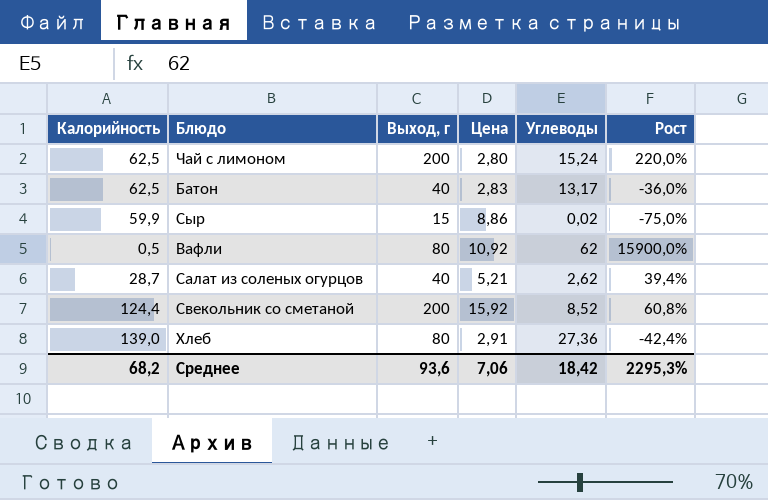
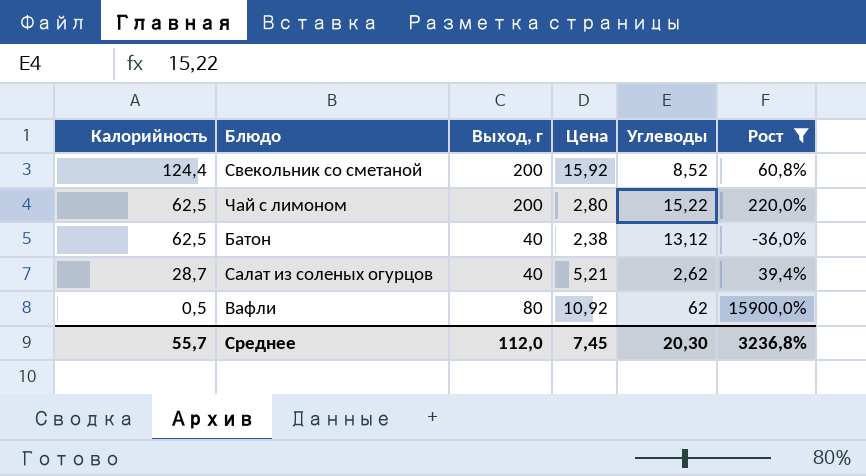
filter: none -> Рост >= -36,0%
row order: none -> Калорийность descending
Чай с лимоном | Углеводы: 15,24 -> 15,22
Батон | Цена: 2,83 -> 2,38
Батон | Углеводы: 13,17 -> 13,12
Среднее | Калорийность: 68,2 -> 55,7
Среднее | Выход, г: 93,6 -> 112,0
Среднее | Цена: 7,06 -> 7,45
Среднее | Углеводы: 18,42 -> 20,30
Среднее | Рост: 2295,3% -> 3236,8%

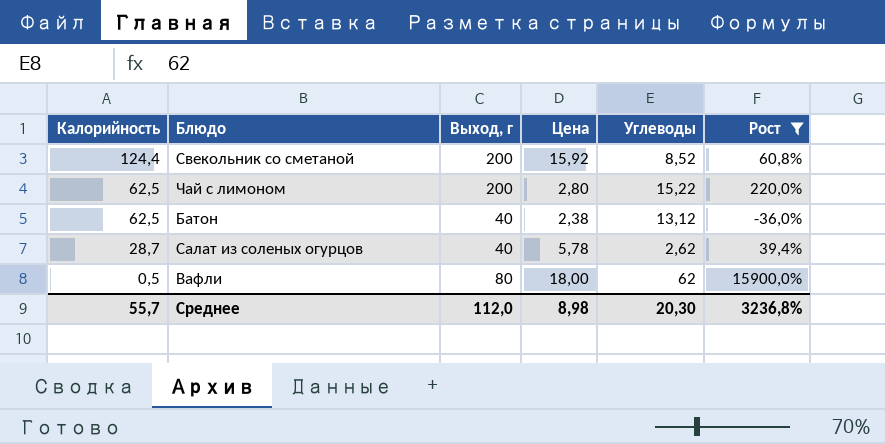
Салат из соленых огурцов | Цена: 5,21 -> 5,78
Вафли | Цена: 10,92 -> 18,00
Среднее | Цена: 7,45 -> 8,98

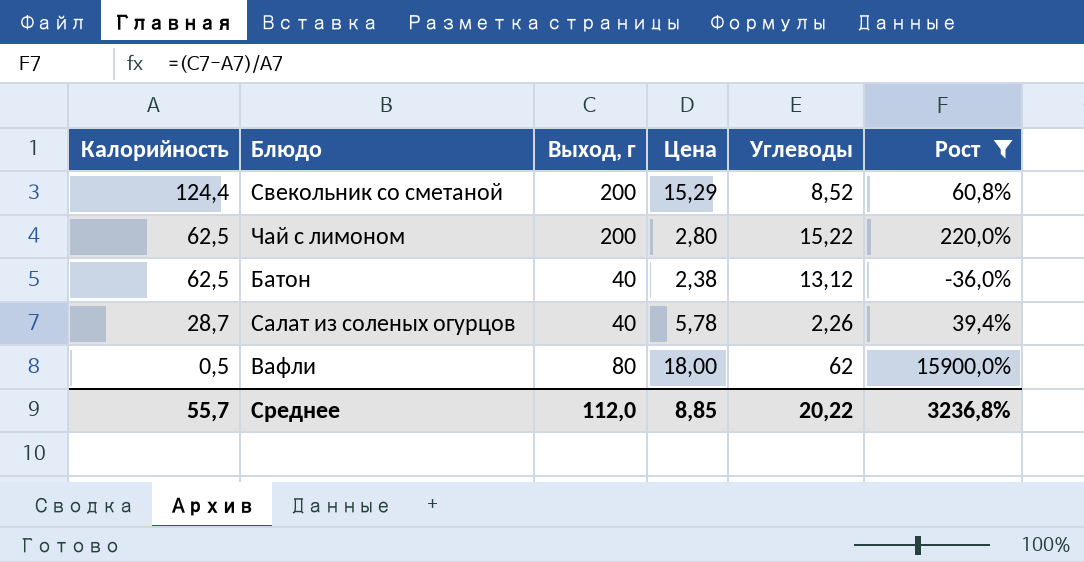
Свекольник со сметаной | Цена: 15,92 -> 15,29
Салат из соленых огурцов | Углеводы: 2,62 -> 2,26
Среднее | Цена: 8,98 -> 8,85
Среднее | Углеводы: 20,30 -> 20,22

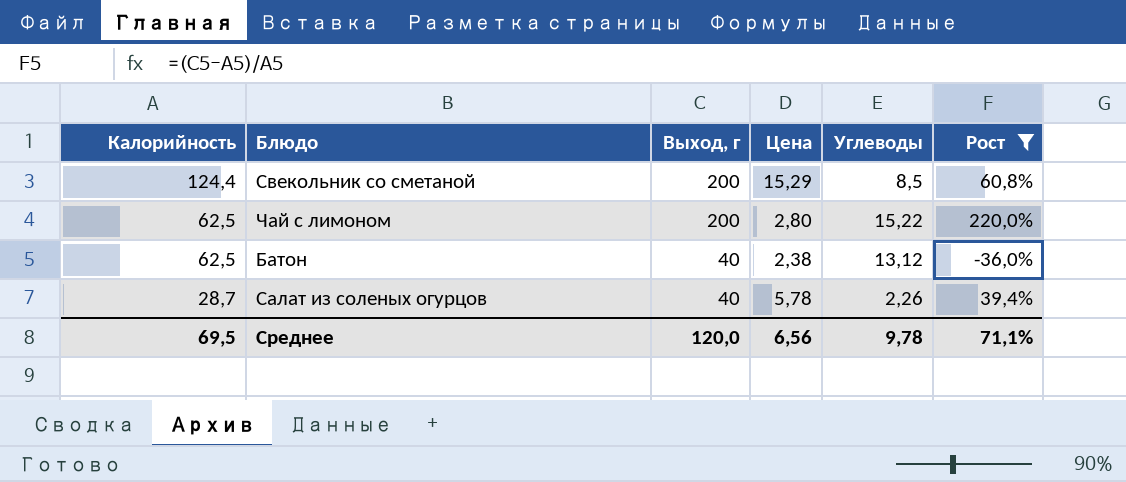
row Вафли: 0,5 | 80 | 18,00 | 62 | 15900,0% -> none
Свекольник со сметаной | Углеводы: 8,52 -> 8,5
Среднее | Калорийность: 55,7 -> 69,5
Среднее | Выход, г: 112,0 -> 120,0
Среднее | Цена: 8,85 -> 6,56
Среднее | Углеводы: 20,22 -> 9,78
Среднее | Рост: 3236,8% -> 71,1%

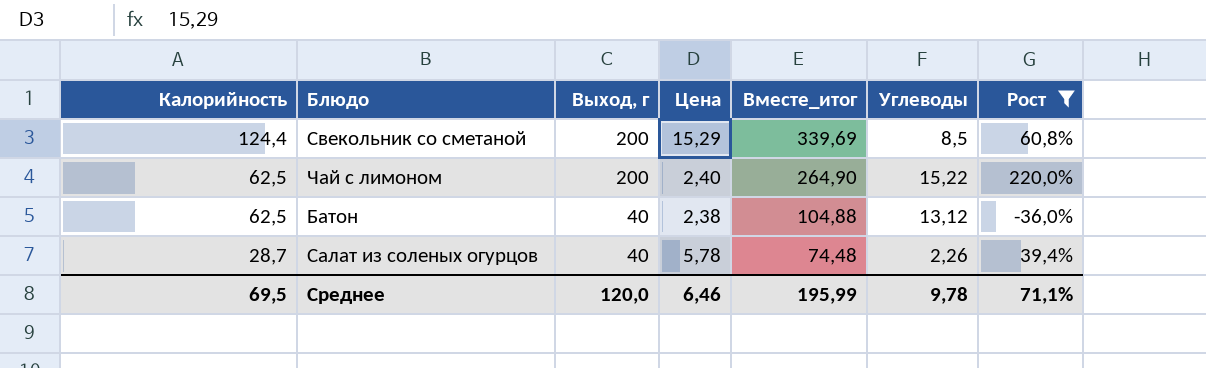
column Вместе_итог | formula: none -> [Калорийность] + [Выход, г] + [Цена]
Чай с лимоном | Цена: 2,80 -> 2,40
Среднее | Цена: 6,56 -> 6,46

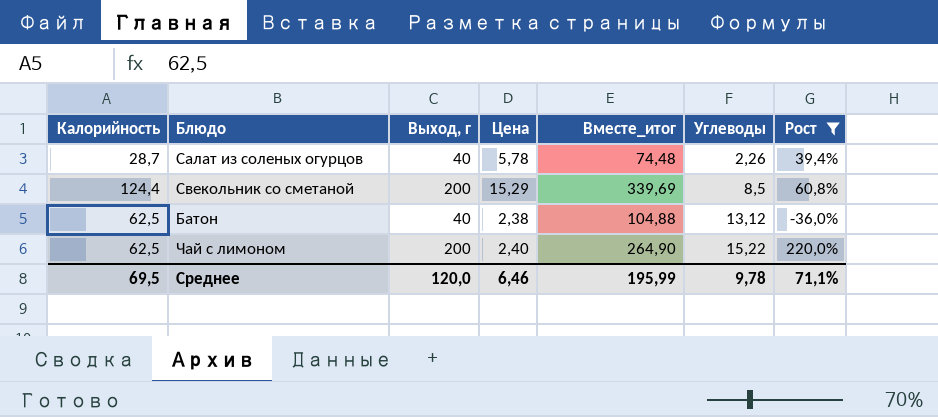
row order: Калорийность descending -> Углеводы ascending

